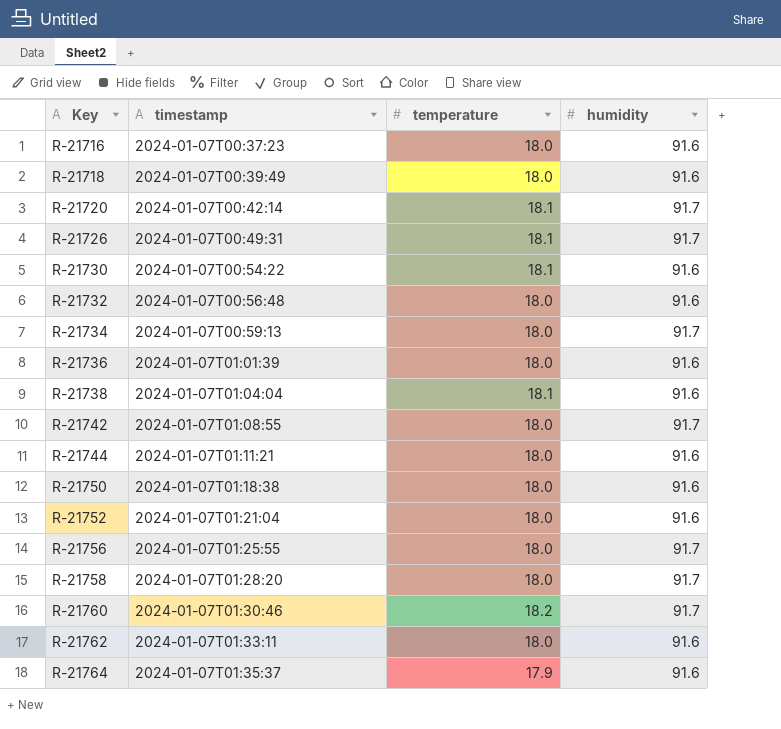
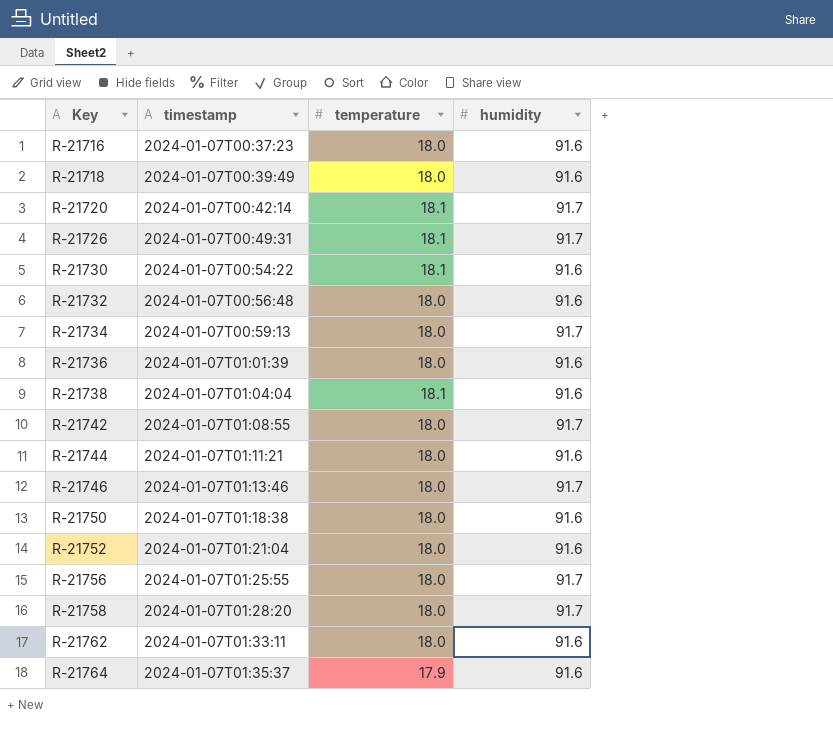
row R-21760: 2024-01-07T01:30:46 | 18.2 | 91.7 -> none
row R-21746: none -> 2024-01-07T01:13:46 | 18.0 | 91.7

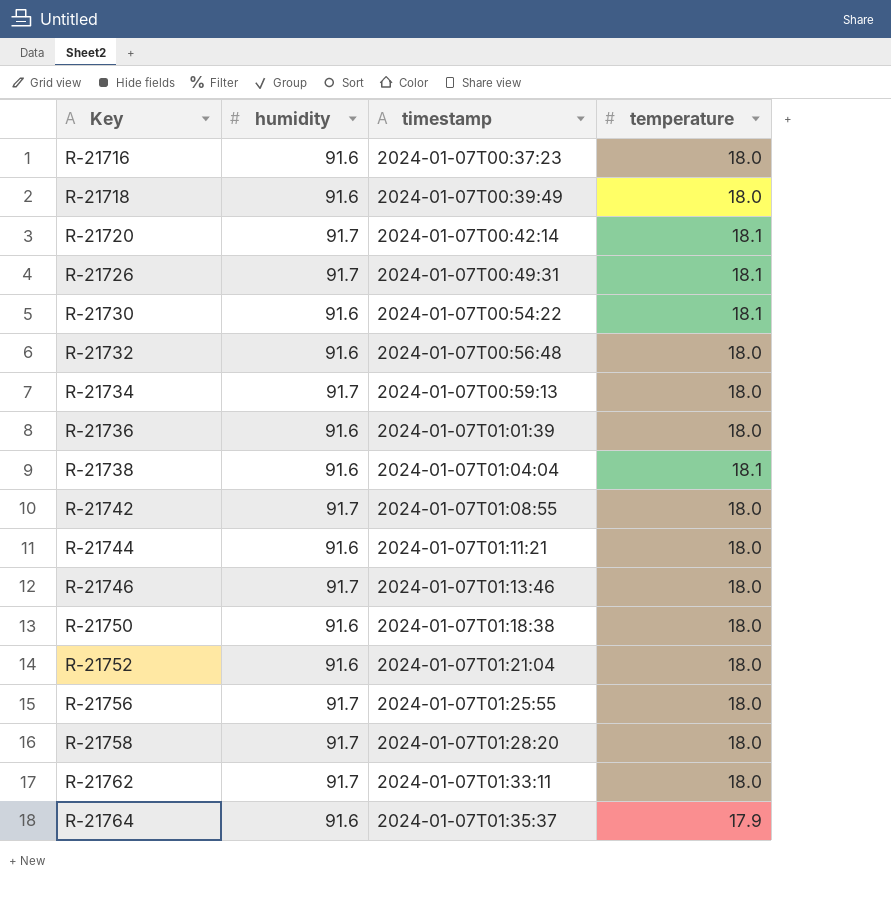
column humidity | position: 4 -> 2
R-21762 | humidity: 91.6 -> 91.7

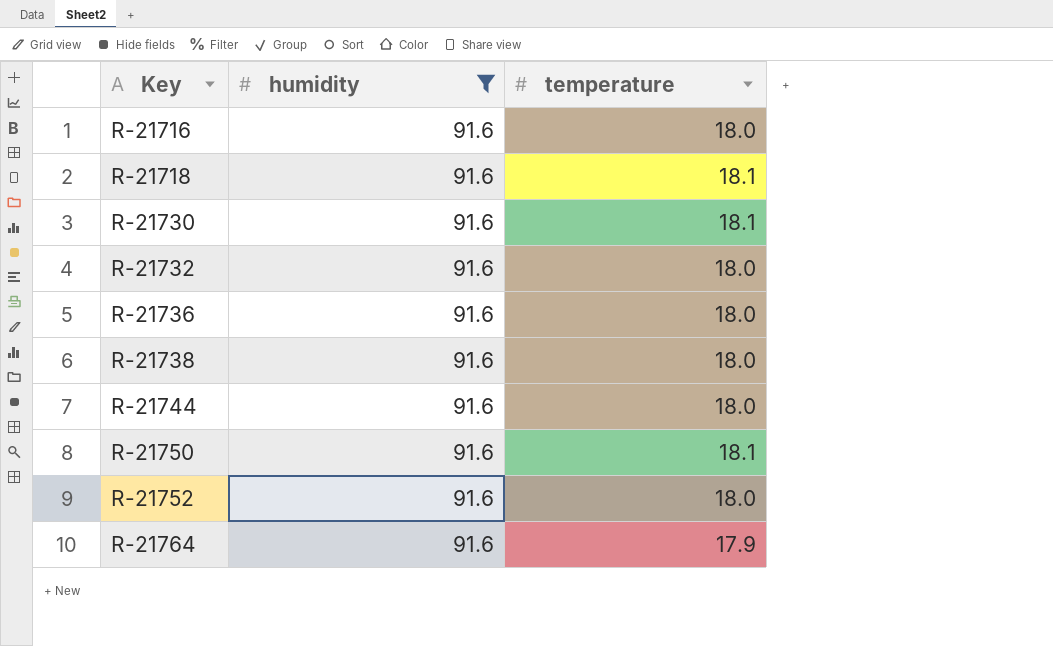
filter: none -> humidity = 91.6
column timestamp | position: 3 -> none
R-21718 | temperature: 18.0 -> 18.1
R-21738 | temperature: 18.1 -> 18.0
R-21750 | temperature: 18.0 -> 18.1

